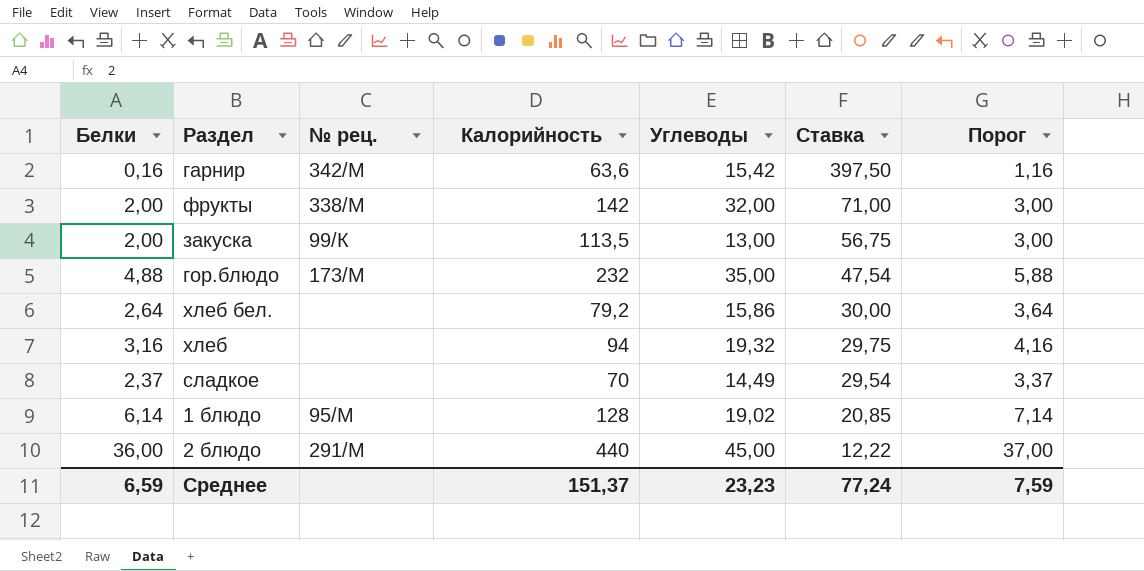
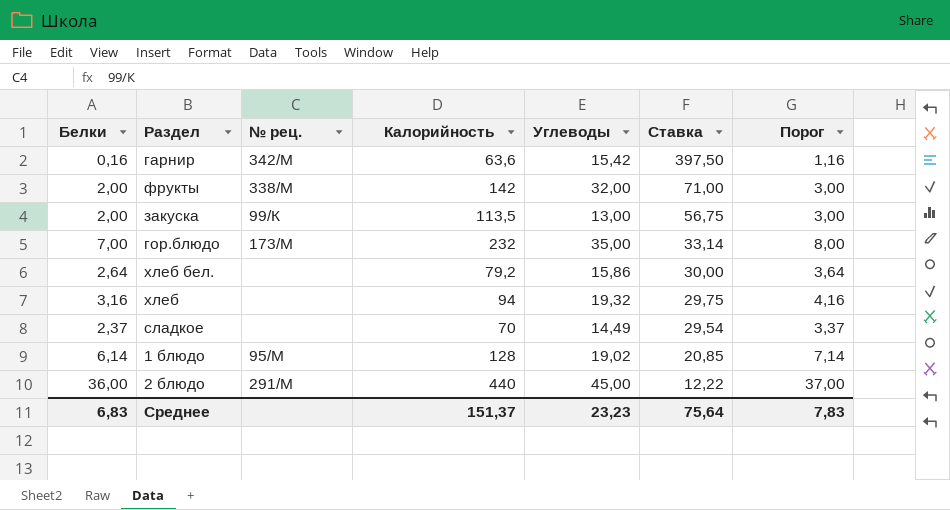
гор.блюдо | Белки: 4,88 -> 7,00
гор.блюдо | Ставка: 47,54 -> 33,14
гор.блюдо | Порог: 5,88 -> 8,00
Среднее | Белки: 6,59 -> 6,83
Среднее | Ставка: 77,24 -> 75,64
Среднее | Порог: 7,59 -> 7,83

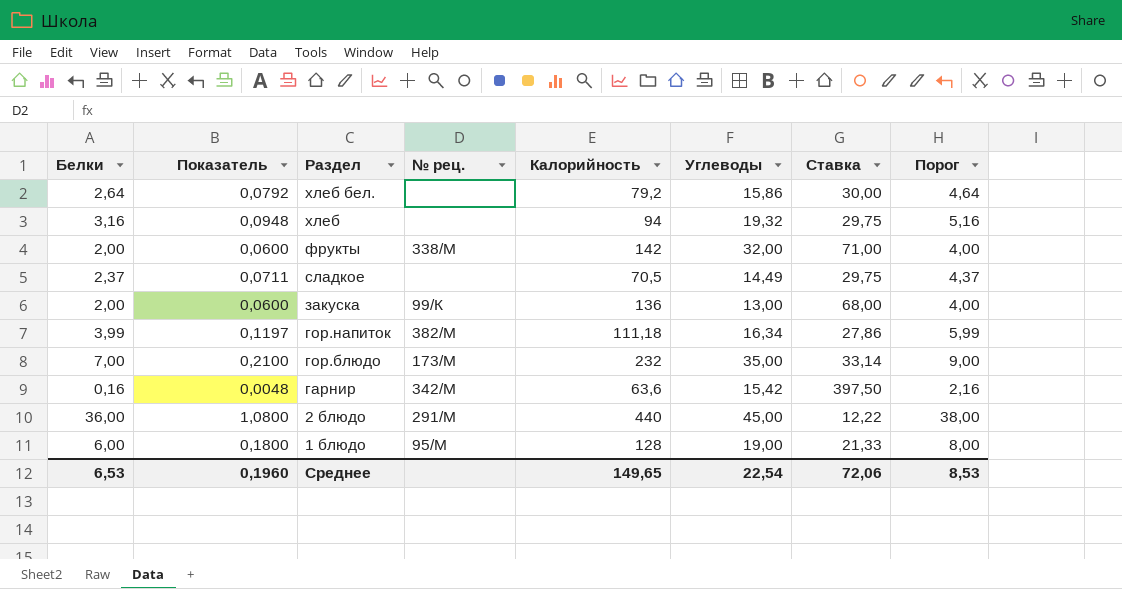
row order: Ставка descending -> Раздел descending
column Показатель | formula: none -> [Белки] * 0,03
column Порог | formula: [Белки] + 1 -> [Белки] + 2
сладкое | Калорийность: 70 -> 70,5
сладкое | Ставка: 29,54 -> 29,75
закуска | Калорийность: 113,5 -> 136
закуска | Ставка: 56,75 -> 68,00
row гор.напиток: none -> 3,99 | 0,1197 | 382/М | 111,18 | 16,34 | 27,86 | 5,99
1 блюдо | Белки: 6,14 -> 6,00
1 блюдо | Углеводы: 19,02 -> 19,00
1 блюдо | Ставка: 20,85 -> 21,33
Среднее | Белки: 6,83 -> 6,53
Среднее | Калорийность: 151,37 -> 149,65
Среднее | Углеводы: 23,23 -> 22,54
Среднее | Ставка: 75,64 -> 72,06
Среднее | Порог: 7,83 -> 8,53

